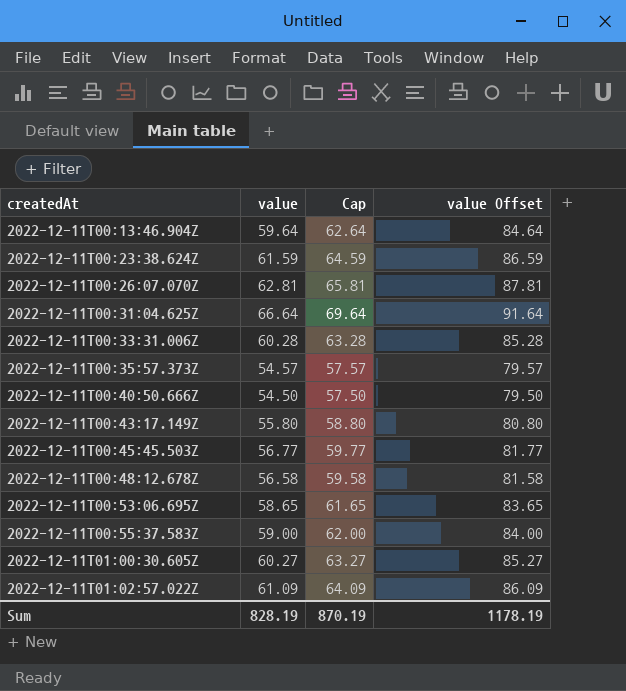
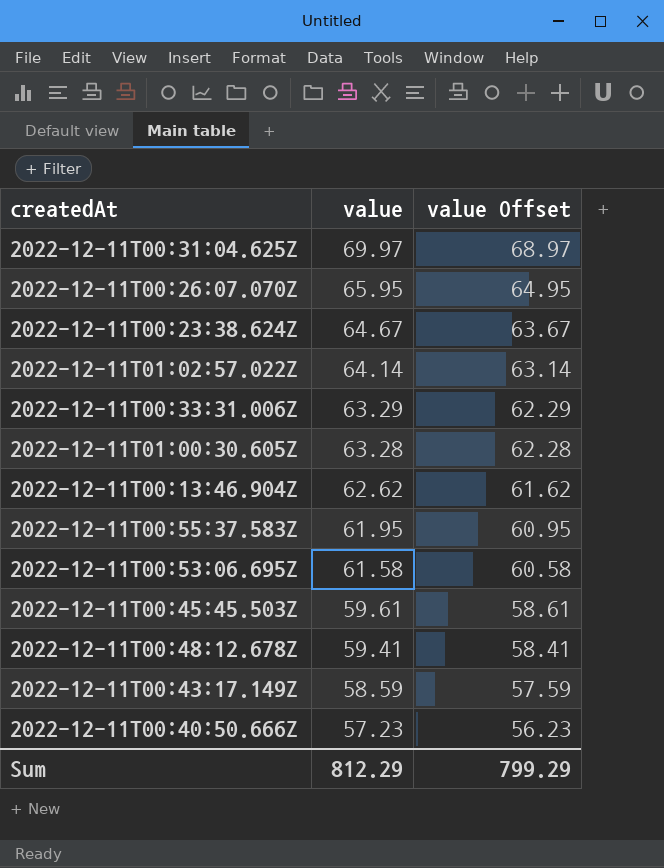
row order: createdAt ascending -> value descending
column Cap | formula: [value] + 3 -> none
column value Offset | formula: [value] + 25 -> [value] - 1
row 2022-12-11T00:35:57.373Z: 54.57 | 57.57 | 79.57 -> none
2022-12-11T00:31:04.625Z | value: 66.64 -> 69.97
2022-12-11T00:26:07.070Z | value: 62.81 -> 65.95
2022-12-11T00:23:38.624Z | value: 61.59 -> 64.67
2022-12-11T01:02:57.022Z | value: 61.09 -> 64.14
2022-12-11T00:33:31.006Z | value: 60.28 -> 63.29
2022-12-11T01:00:30.605Z | value: 60.27 -> 63.28
2022-12-11T00:13:46.904Z | value: 59.64 -> 62.62
2022-12-11T00:55:37.583Z | value: 59.00 -> 61.95
2022-12-11T00:53:06.695Z | value: 58.65 -> 61.58
2022-12-11T00:45:45.503Z | value: 56.77 -> 59.61
2022-12-11T00:48:12.678Z | value: 56.58 -> 59.41
2022-12-11T00:43:17.149Z | value: 55.80 -> 58.59
2022-12-11T00:40:50.666Z | value: 54.50 -> 57.23
Sum | value: 828.19 -> 812.29
Sum | value Offset: 1178.19 -> 799.29

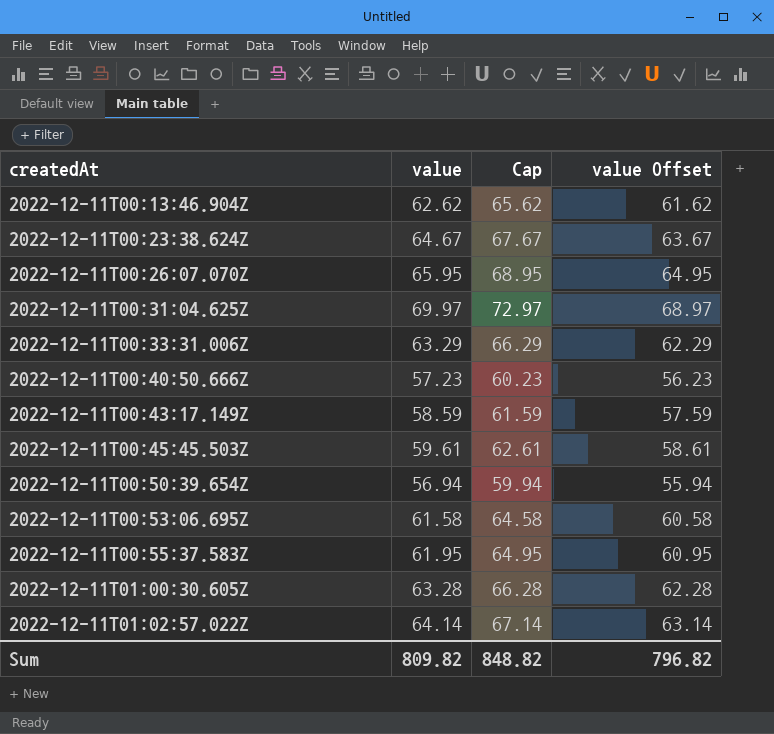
row order: value descending -> createdAt ascending
column Cap | formula: none -> [value] + 3
row 2022-12-11T00:48:12.678Z: 59.41 | 58.41 -> none
row 2022-12-11T00:50:39.654Z: none -> 56.94 | 59.94 | 55.94
Sum | value: 812.29 -> 809.82
Sum | value Offset: 799.29 -> 796.82

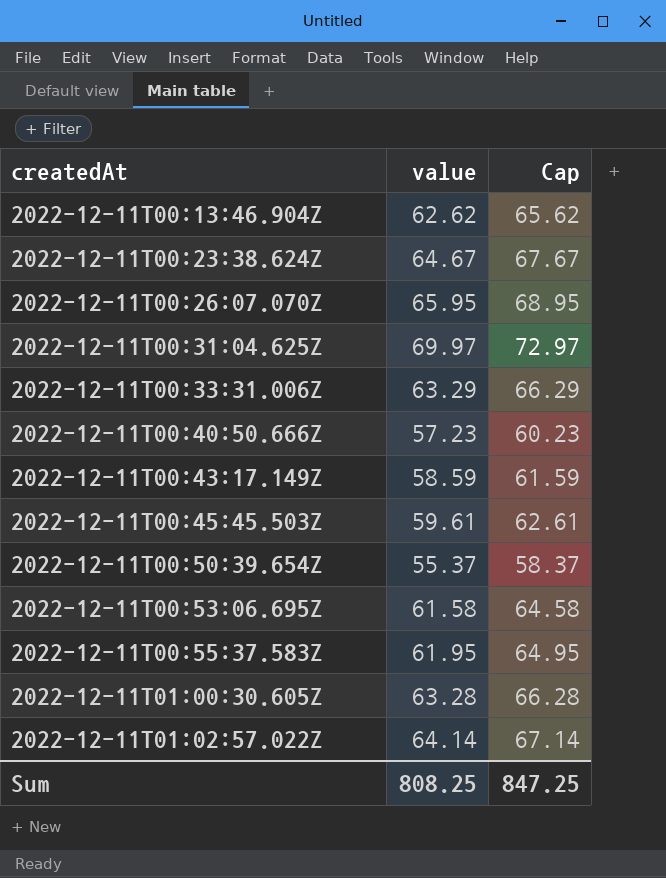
column value Offset | formula: [value] - 1 -> none
2022-12-11T00:50:39.654Z | value: 56.94 -> 55.37
2022-12-11T00:50:39.654Z | Cap: 59.94 -> 58.37
Sum | value: 809.82 -> 808.25
Sum | Cap: 848.82 -> 847.25

